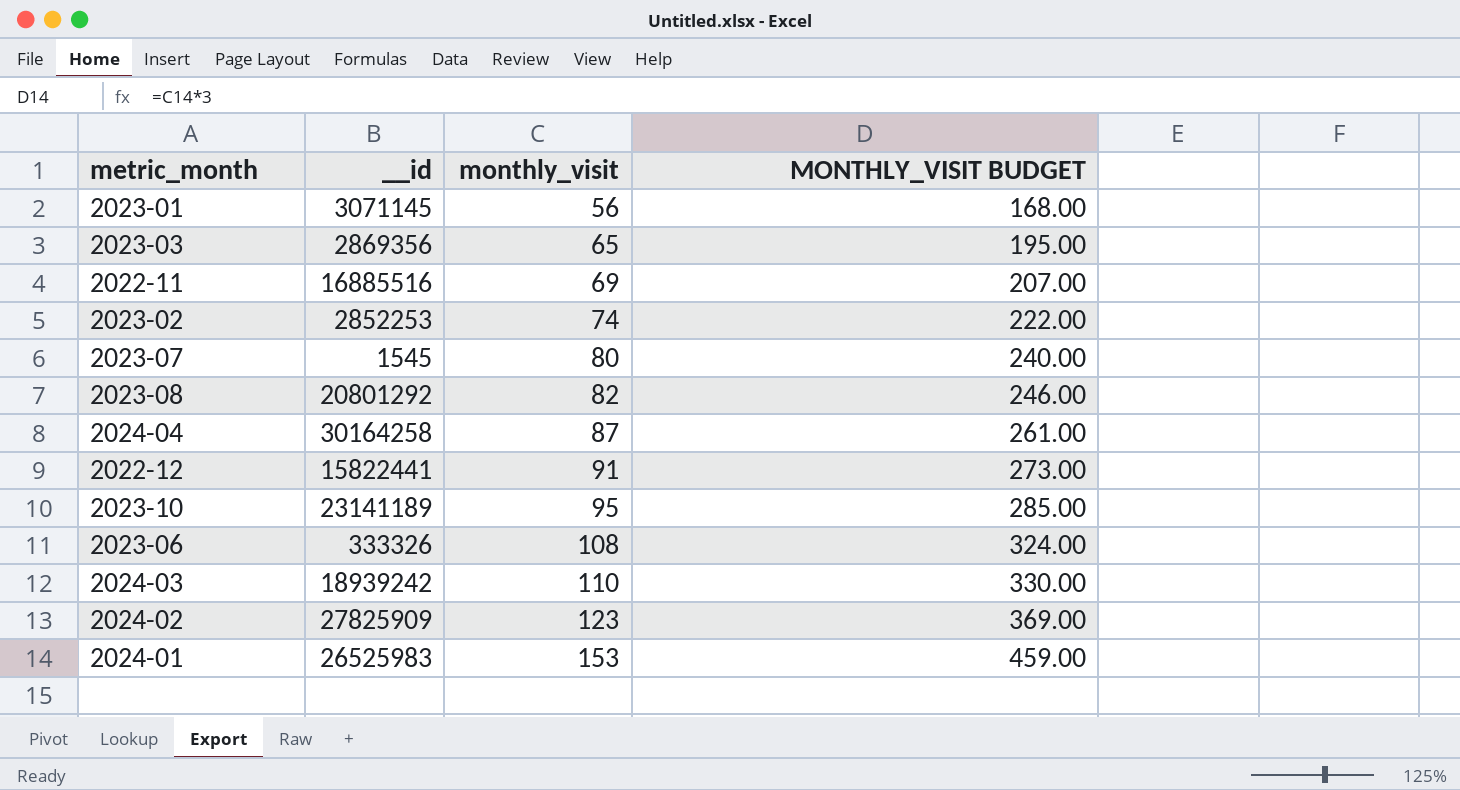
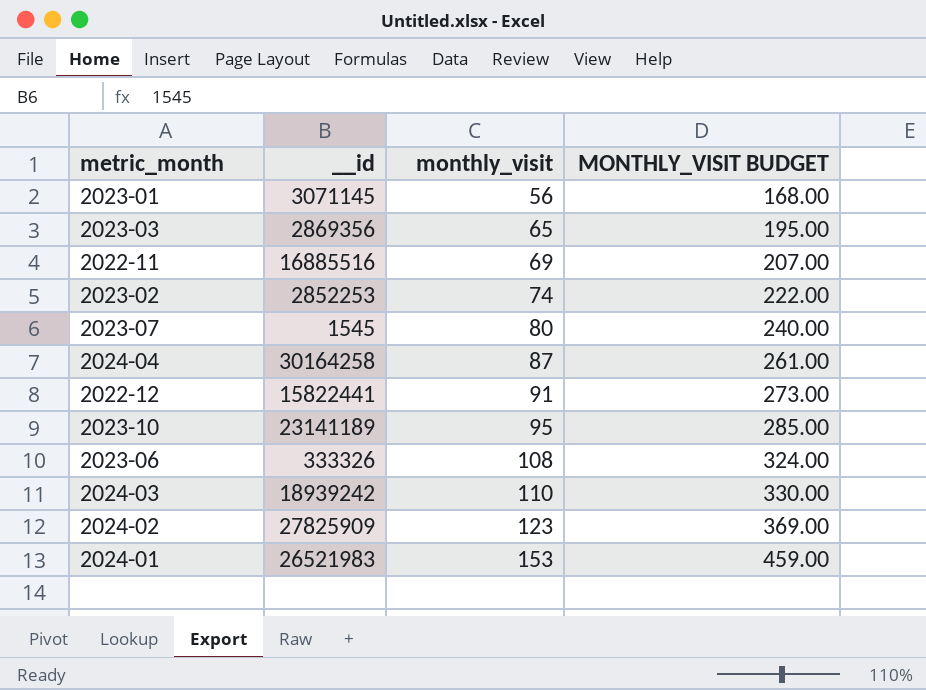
row 2023-08: 20801292 | 82 | 246.00 -> none
2024-01 | __id: 26525983 -> 26521983

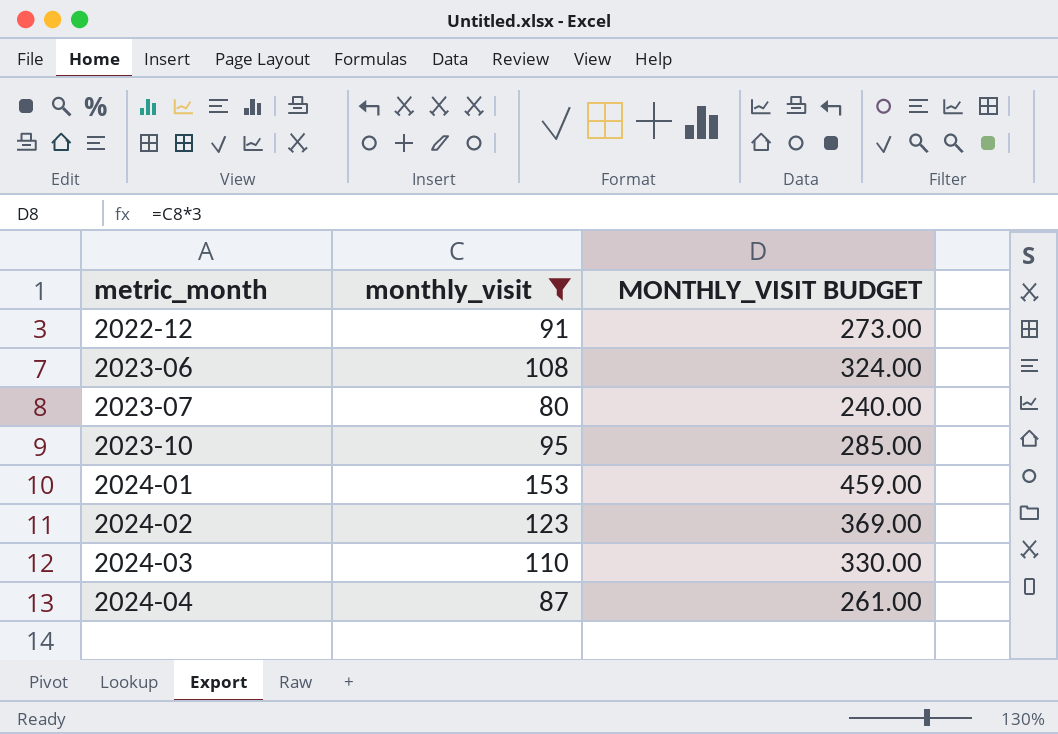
filter: none -> monthly_visit >= 80
row order: monthly_visit ascending -> metric_month ascending
column __id | position: 2 -> none

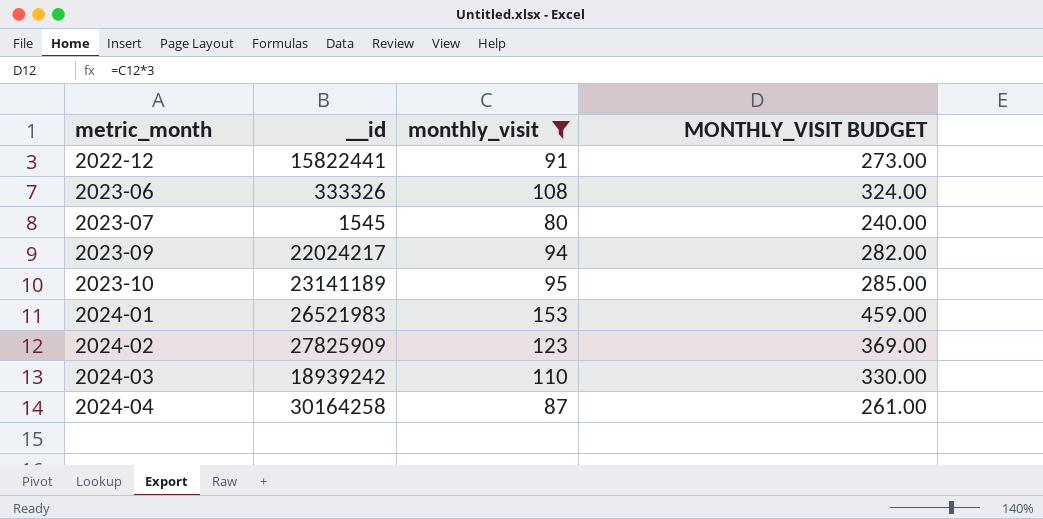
column __id | position: none -> 2
row 2023-09: none -> 22024217 | 94 | 282.00

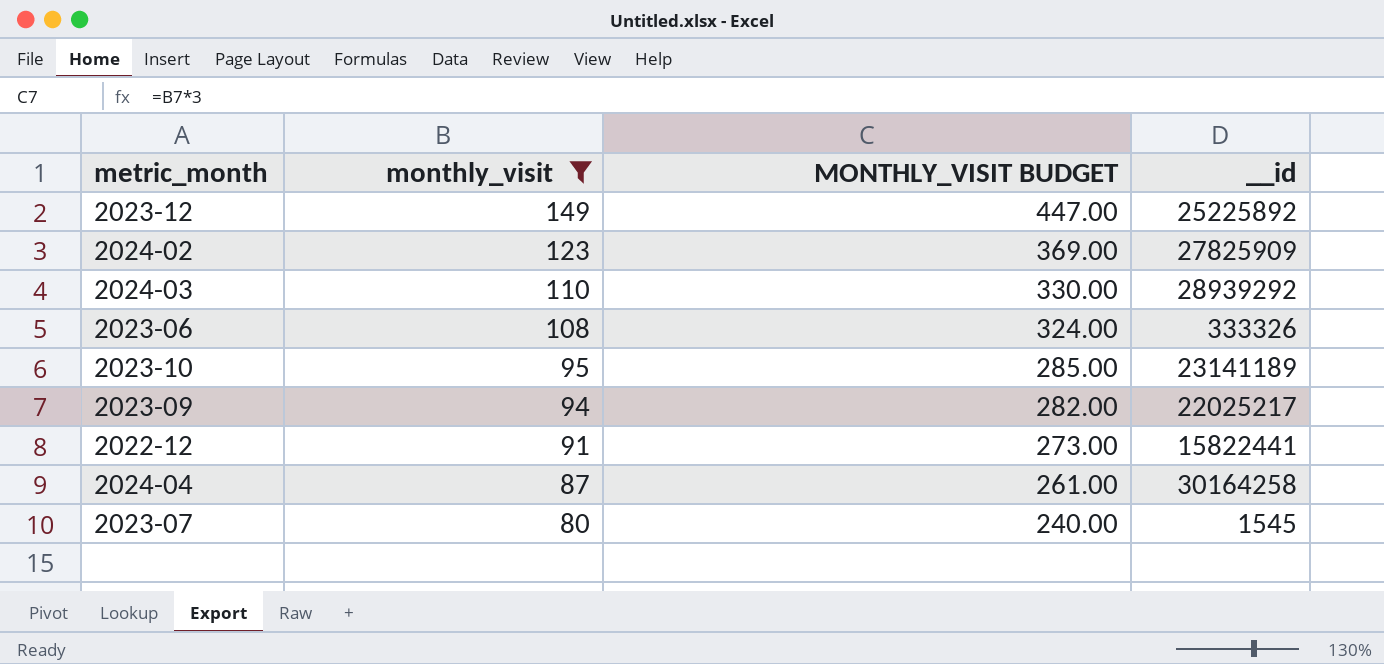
row order: metric_month ascending -> monthly_visit descending
column __id | position: 2 -> 4
row 2024-01: 26521983 | 153 | 459.00 -> none
row 2023-12: none -> 149 | 447.00 | 25225892
2024-03 | __id: 18939242 -> 28939292
2023-09 | __id: 22024217 -> 22025217

